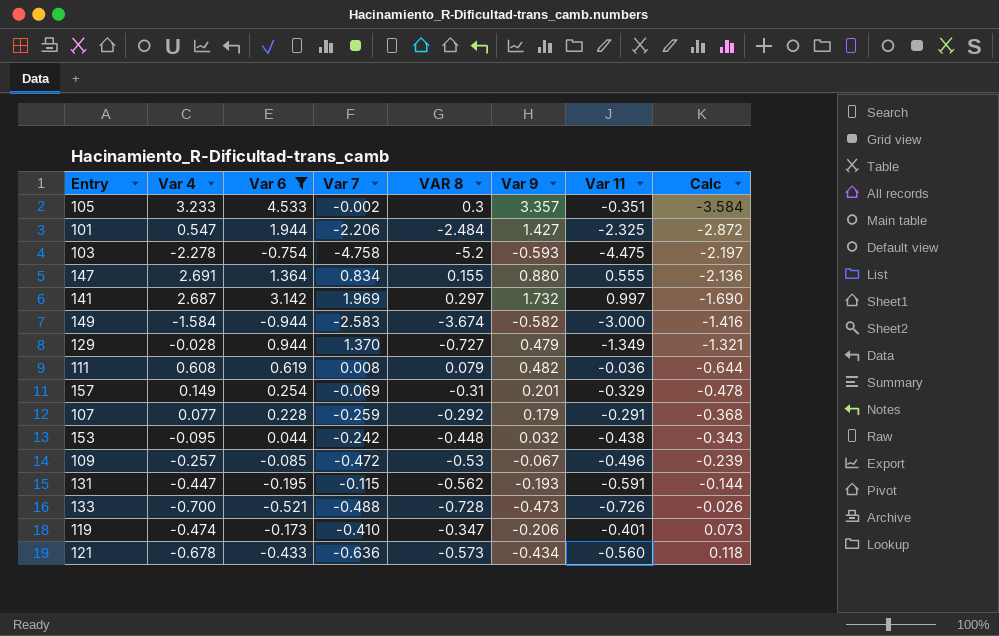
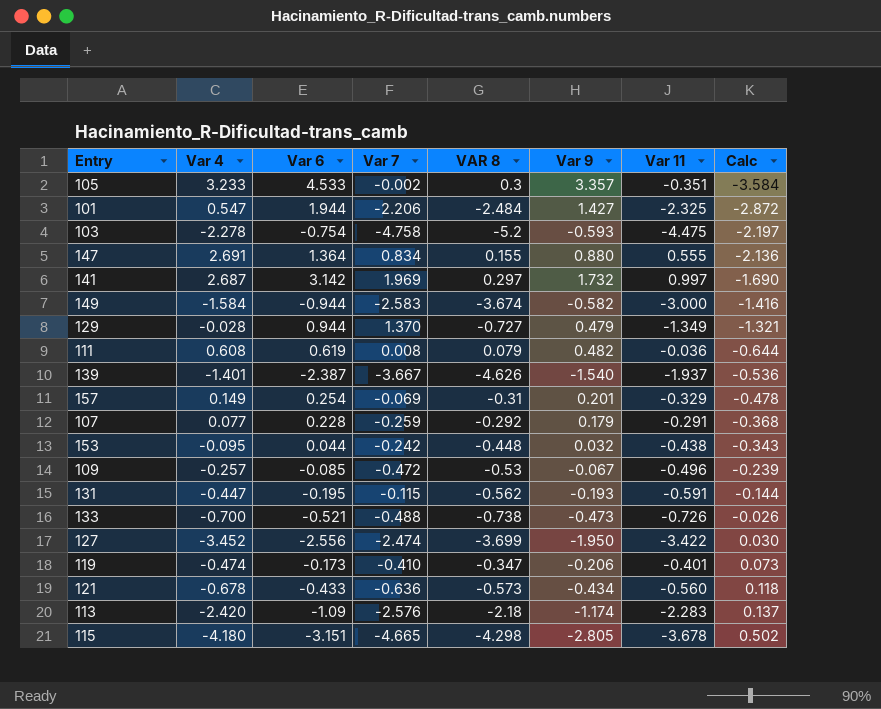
filter: Var 6 >= -0.944 -> none
133 | VAR 8: -0.728 -> -0.738

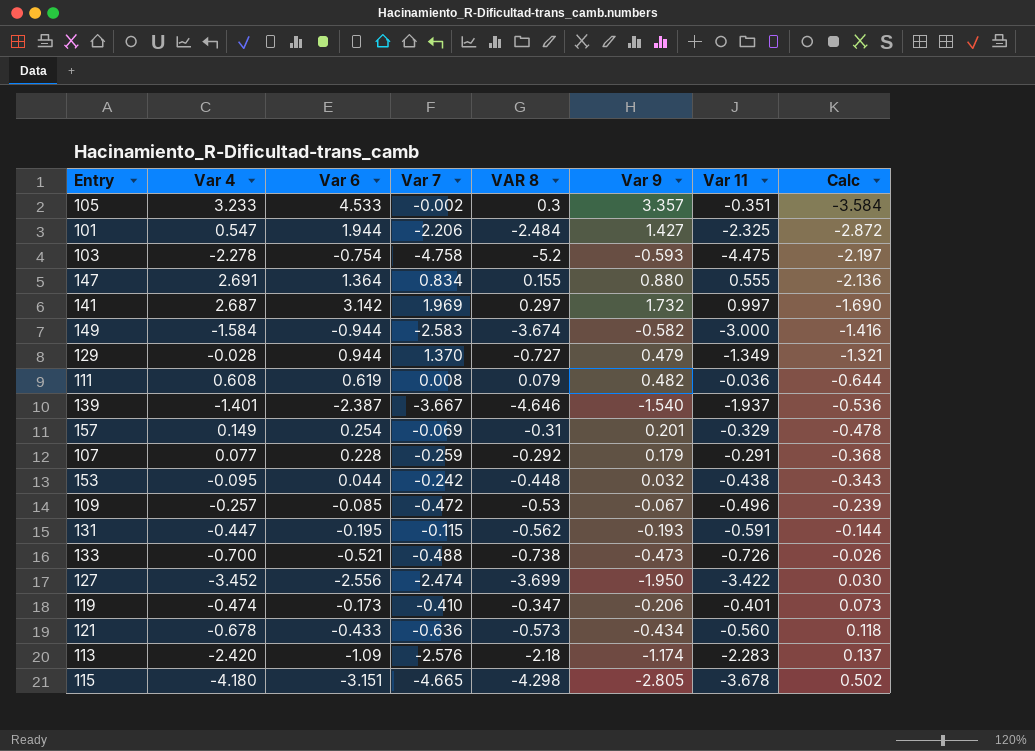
139 | VAR 8: -4.626 -> -4.646

